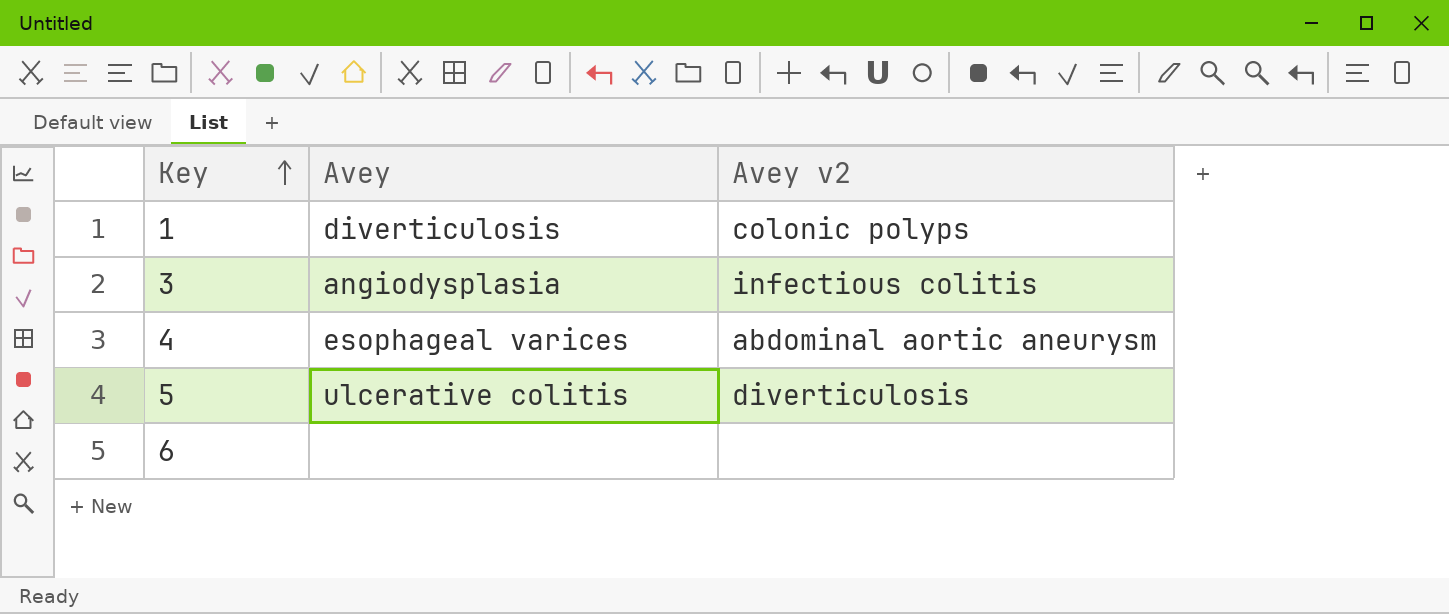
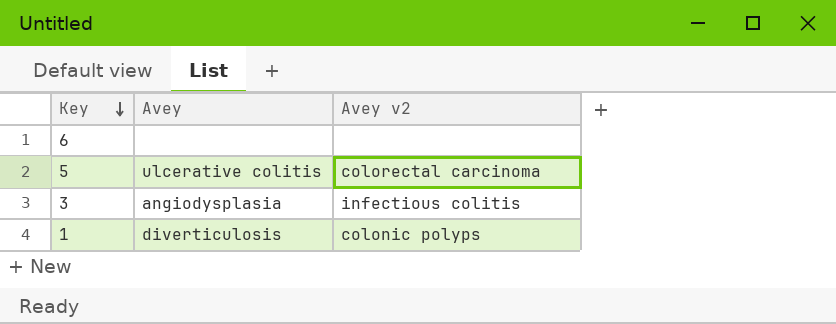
row order: Key ascending -> Key descending
row 4: esophageal varices | abdominal aortic aneurysm -> none
5 | Avey v2: diverticulosis -> colorectal carcinoma

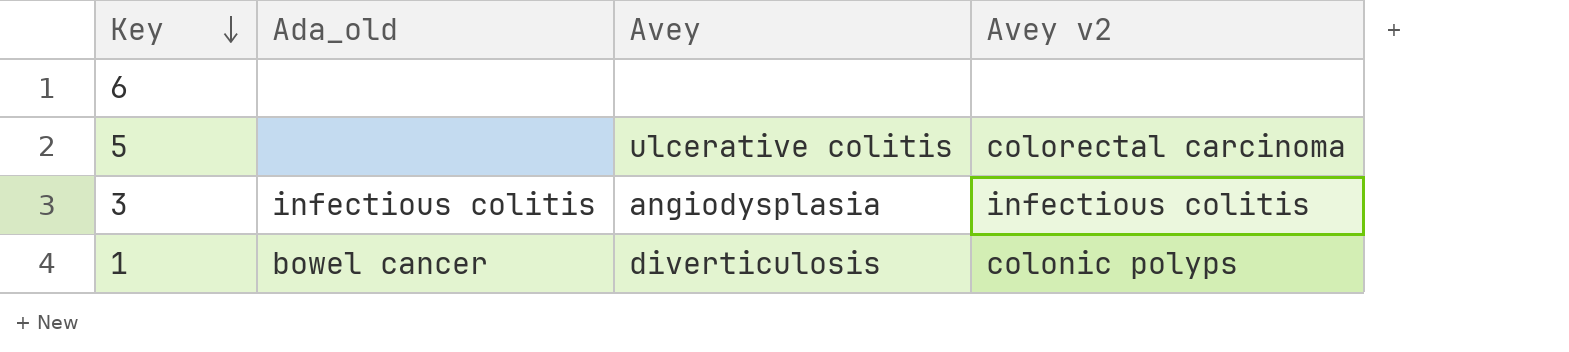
column Ada_old | position: none -> 2

